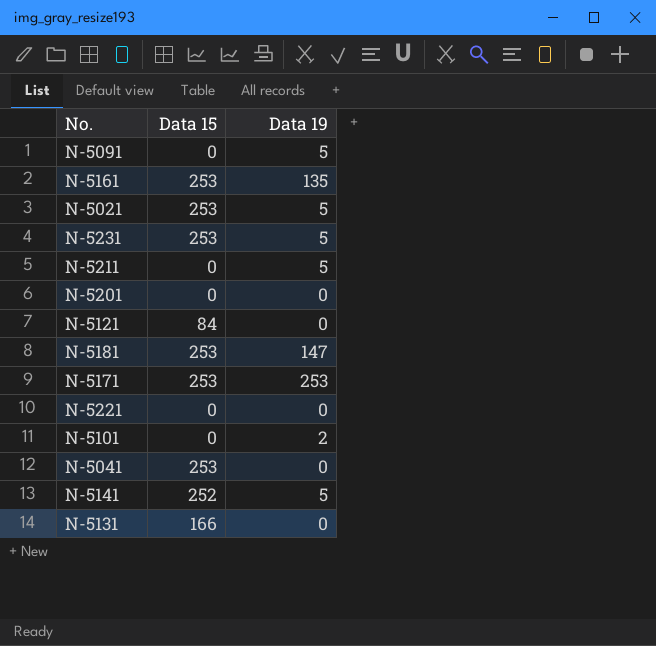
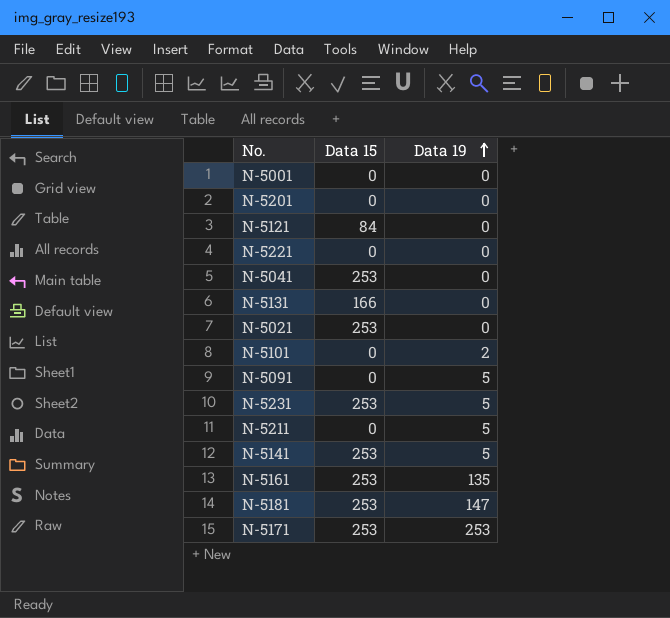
row order: none -> Data 19 ascending
row N-5001: none -> 0 | 0
N-5021 | Data 19: 5 -> 0
N-5141 | Data 15: 252 -> 253

